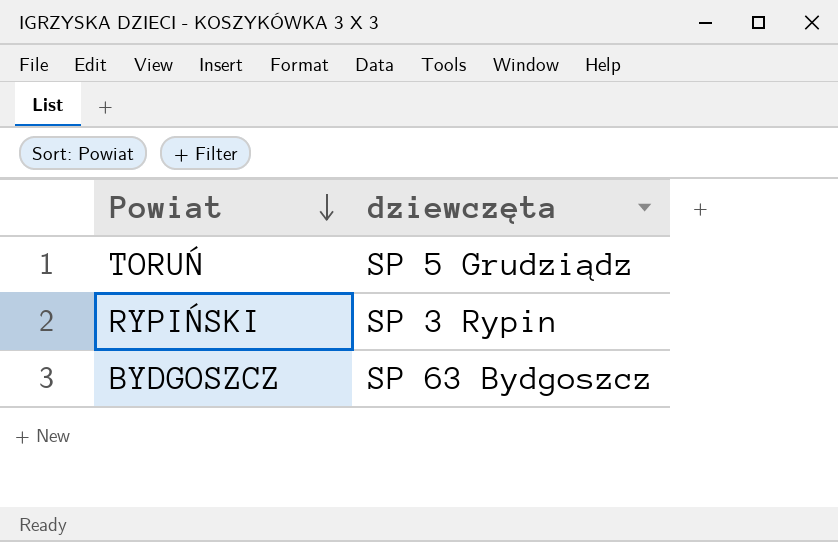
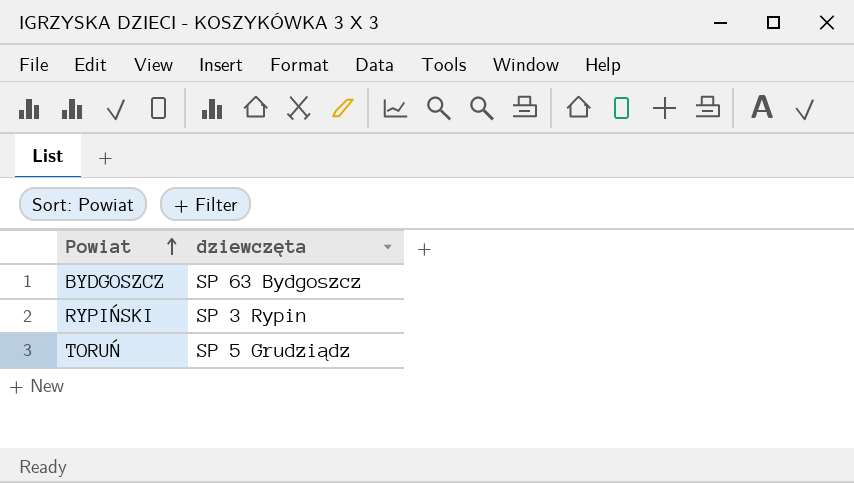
row order: Powiat descending -> Powiat ascending

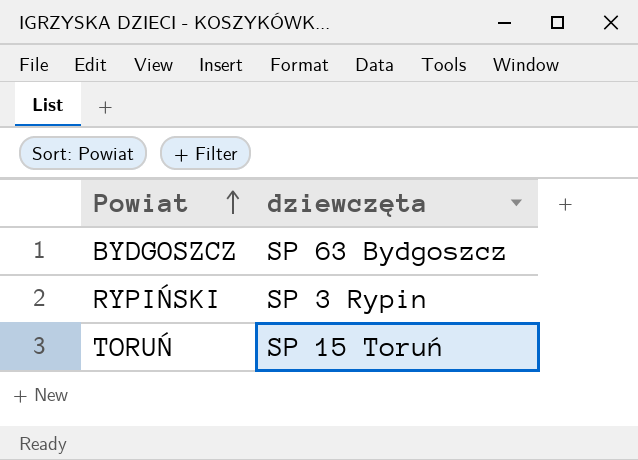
TORUŃ | dziewczęta: SP 5 Grudziądz -> SP 15 Toruń

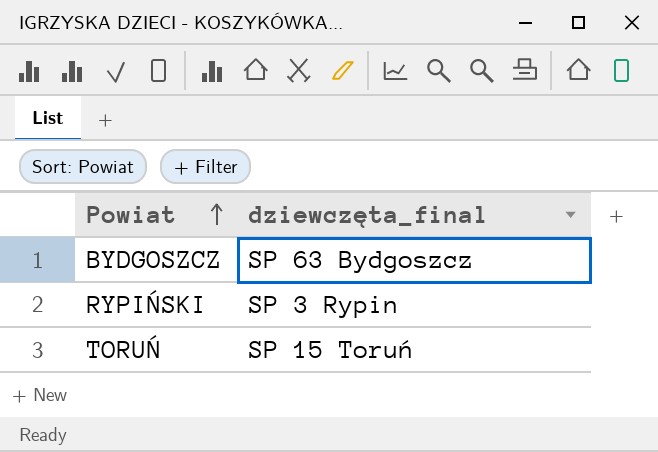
column name: dziewczęta -> dziewczęta_final

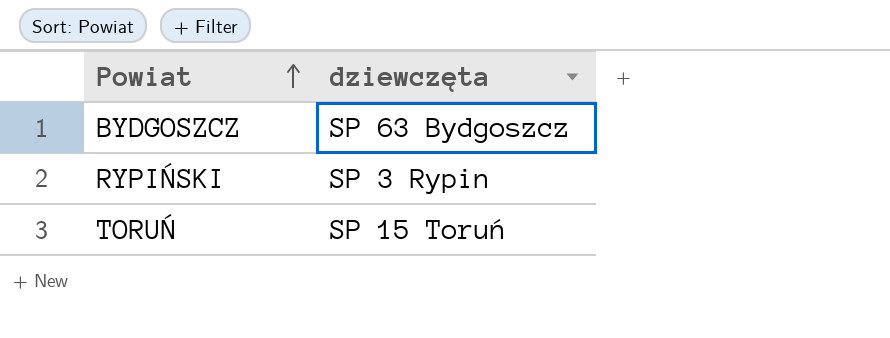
column name: dziewczęta_final -> dziewczęta

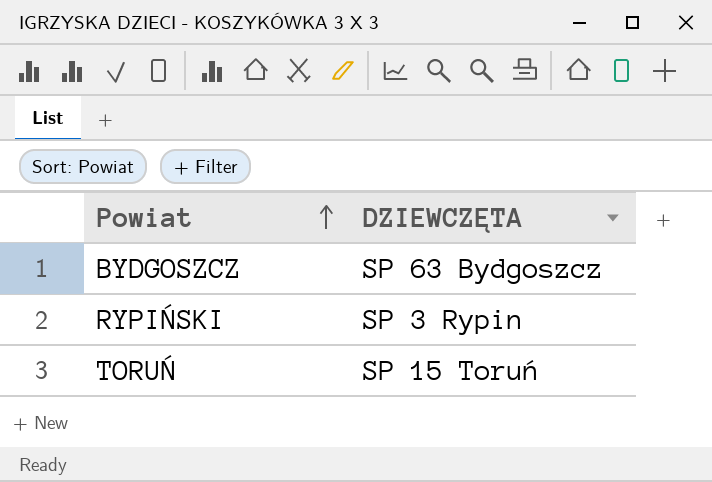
column name: dziewczęta -> DZIEWCZĘTA

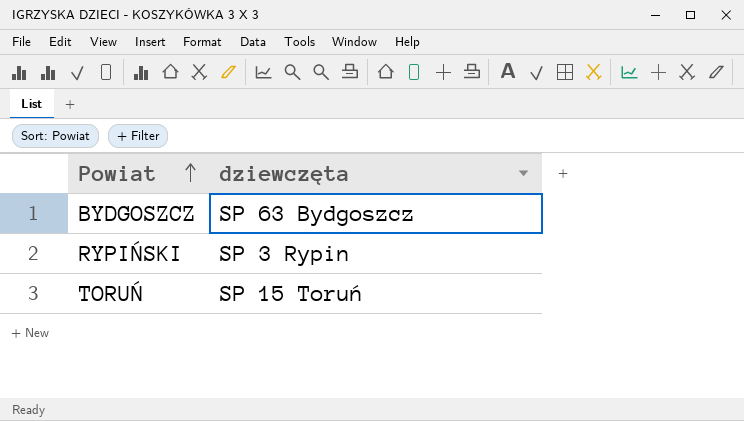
column name: DZIEWCZĘTA -> dziewczęta

